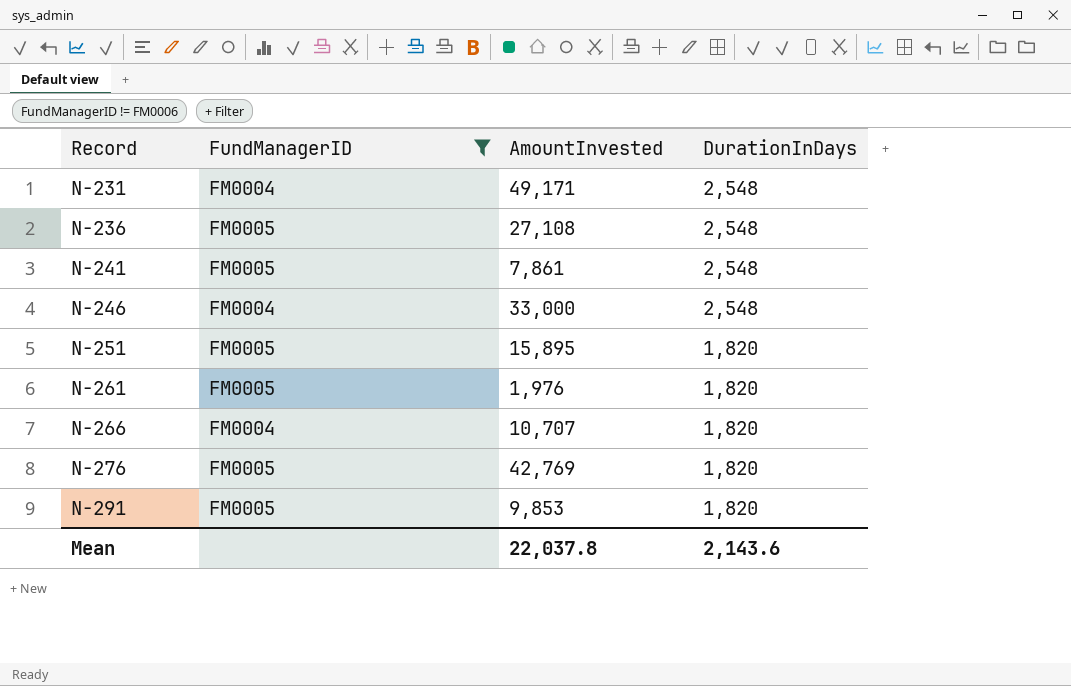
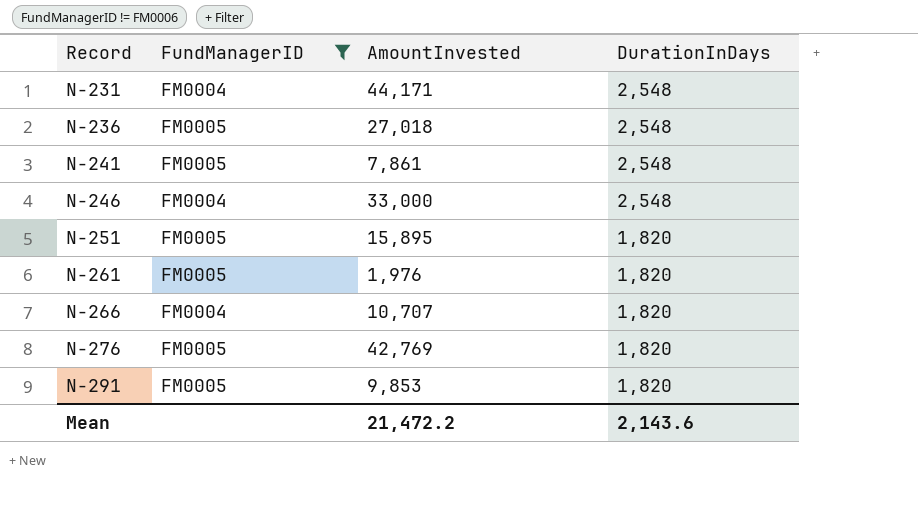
N-231 | AmountInvested: 49,171 -> 44,171
N-236 | AmountInvested: 27,108 -> 27,018
Mean | AmountInvested: 22,037.8 -> 21,472.2

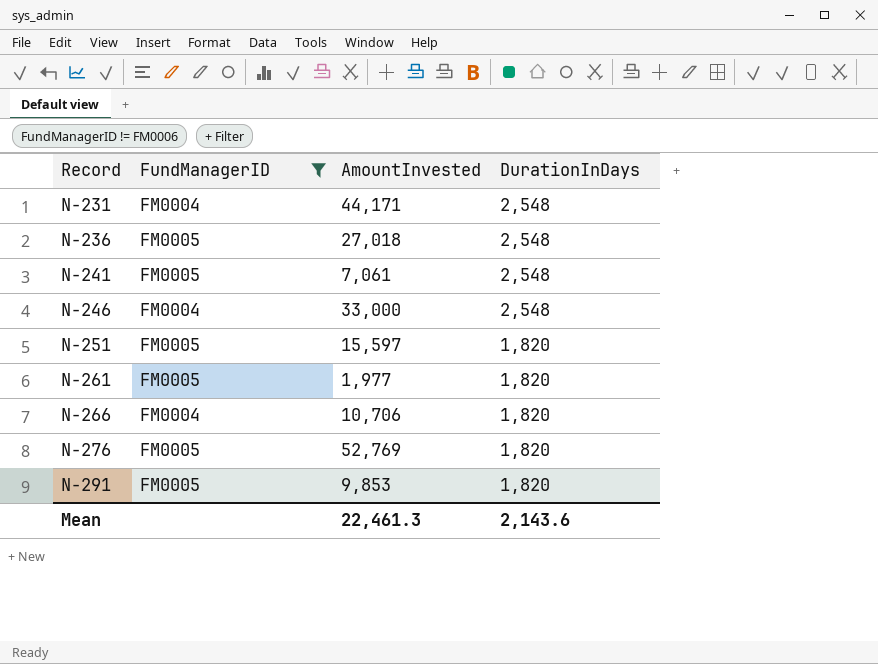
N-241 | AmountInvested: 7,861 -> 7,061
N-251 | AmountInvested: 15,895 -> 15,597
N-261 | AmountInvested: 1,976 -> 1,977
N-266 | AmountInvested: 10,707 -> 10,706
N-276 | AmountInvested: 42,769 -> 52,769
Mean | AmountInvested: 21,472.2 -> 22,461.3

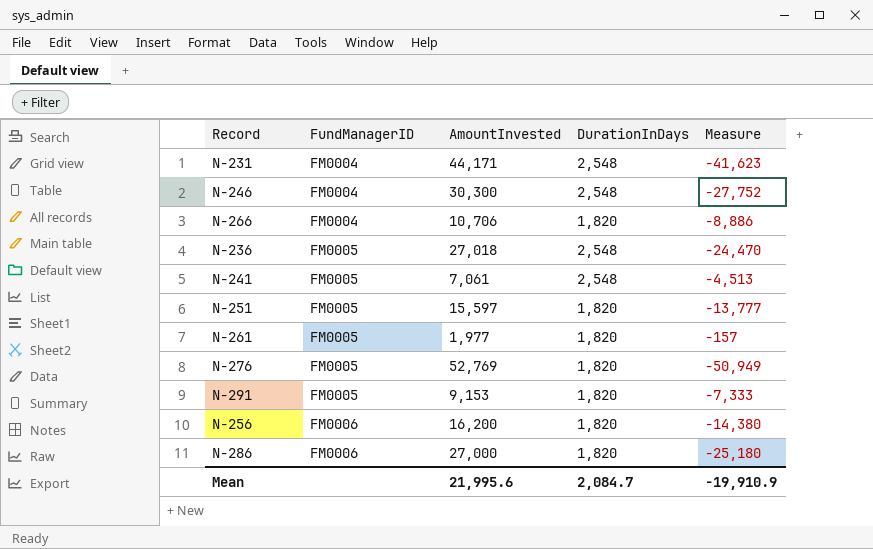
filter: FundManagerID != FM0006 -> none
row order: Record ascending -> FundManagerID ascending
column Measure | formula: none -> [DurationInDays] - [AmountInvested]
N-246 | AmountInvested: 33,000 -> 30,300
N-291 | AmountInvested: 9,853 -> 9,153
Mean | AmountInvested: 22,461.3 -> 21,995.6
Mean | DurationInDays: 2,143.6 -> 2,084.7

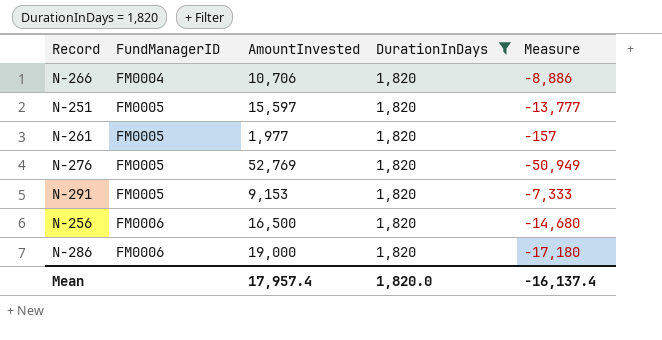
filter: none -> DurationInDays = 1,820
N-256 | AmountInvested: 16,200 -> 16,500
N-256 | Measure: -14,380 -> -14,680
N-286 | AmountInvested: 27,000 -> 19,000
N-286 | Measure: -25,180 -> -17,180
Mean | AmountInvested: 21,995.6 -> 17,957.4
Mean | DurationInDays: 2,084.7 -> 1,820.0
Mean | Measure: -19,910.9 -> -16,137.4

